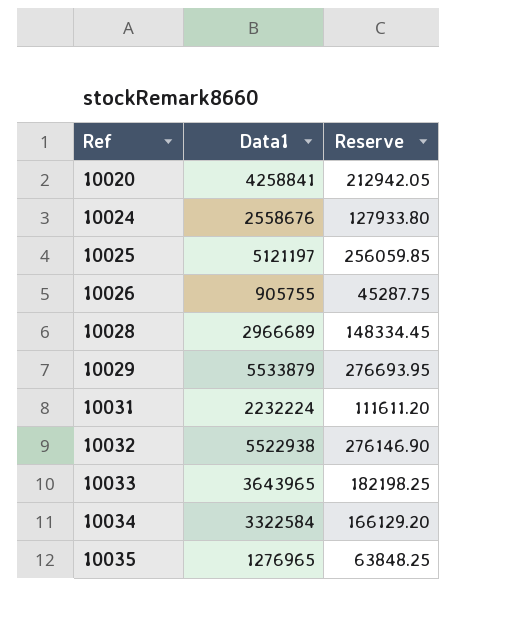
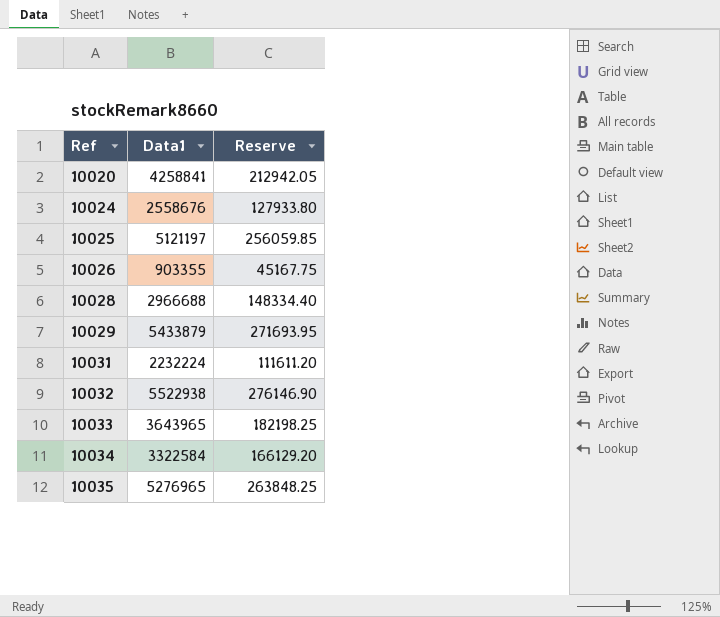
10026 | Data1: 905755 -> 903355
10026 | Reserve: 45287.75 -> 45167.75
10028 | Data1: 2966689 -> 2966688
10028 | Reserve: 148334.45 -> 148334.40
10029 | Data1: 5533879 -> 5433879
10029 | Reserve: 276693.95 -> 271693.95
10035 | Data1: 1276965 -> 5276965
10035 | Reserve: 63848.25 -> 263848.25

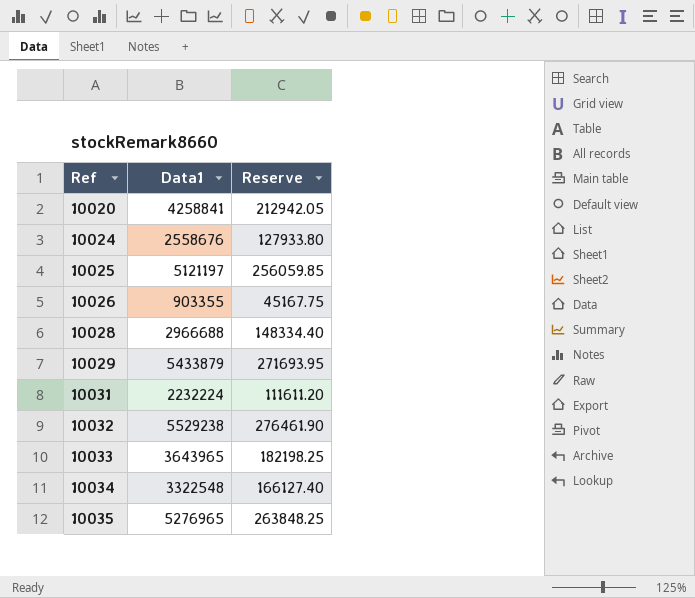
10032 | Data1: 5522938 -> 5529238
10032 | Reserve: 276146.90 -> 276461.90
10034 | Data1: 3322584 -> 3322548
10034 | Reserve: 166129.20 -> 166127.40

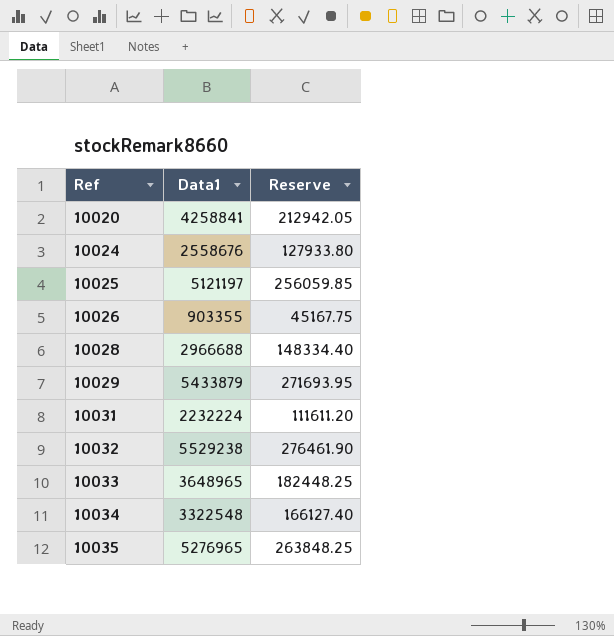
10033 | Data1: 3643965 -> 3648965
10033 | Reserve: 182198.25 -> 182448.25

